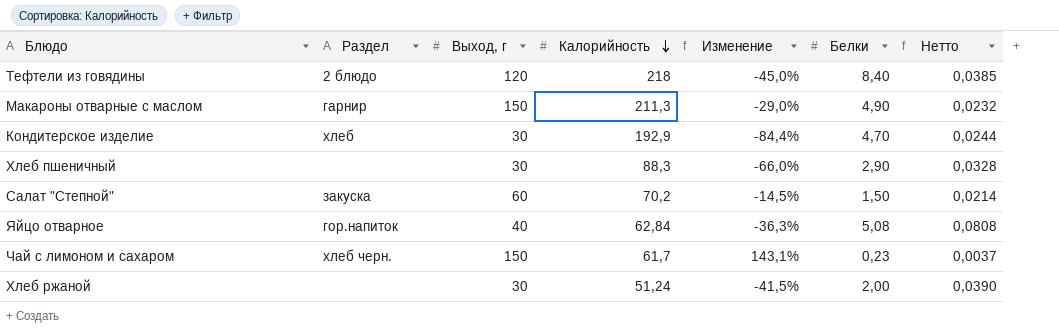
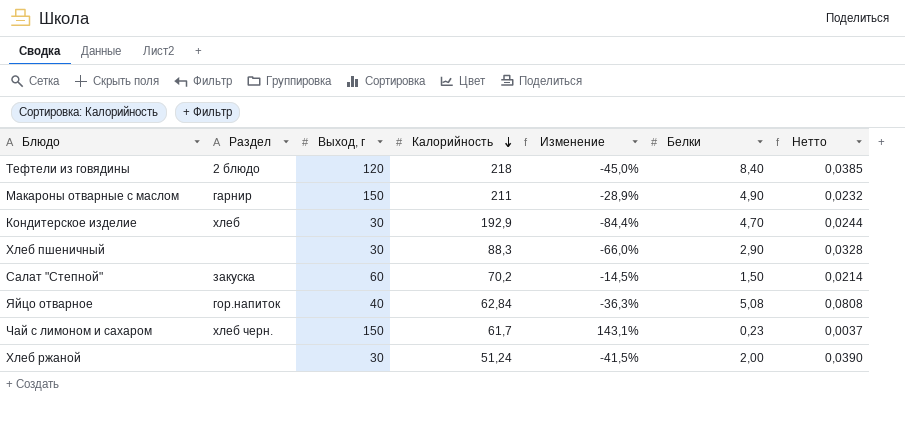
Макароны отварные с маслом | Калорийность: 211,3 -> 211
Макароны отварные с маслом | Изменение: -29,0% -> -28,9%

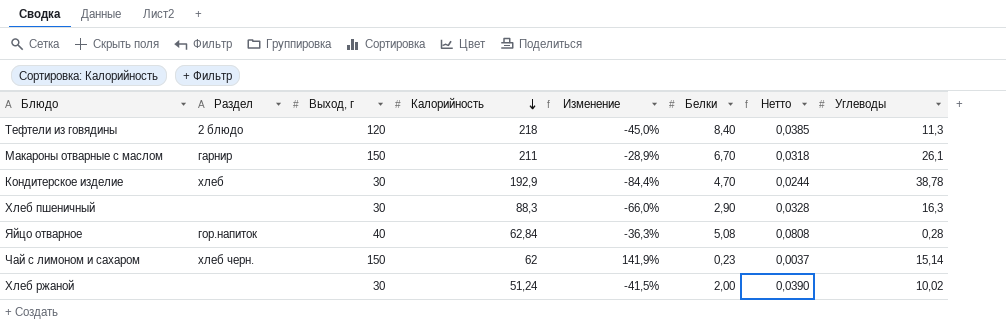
column Углеводы | position: none -> 8
row Салат "Степной": закуска | 60 | 70,2 | -14,5% | 1,50 | 0,0214 -> none
Макароны отварные с маслом | Белки: 4,90 -> 6,70
Макароны отварные с маслом | Нетто: 0,0232 -> 0,0318
Чай с лимоном и сахаром | Калорийность: 61,7 -> 62
Чай с лимоном и сахаром | Изменение: 143,1% -> 141,9%

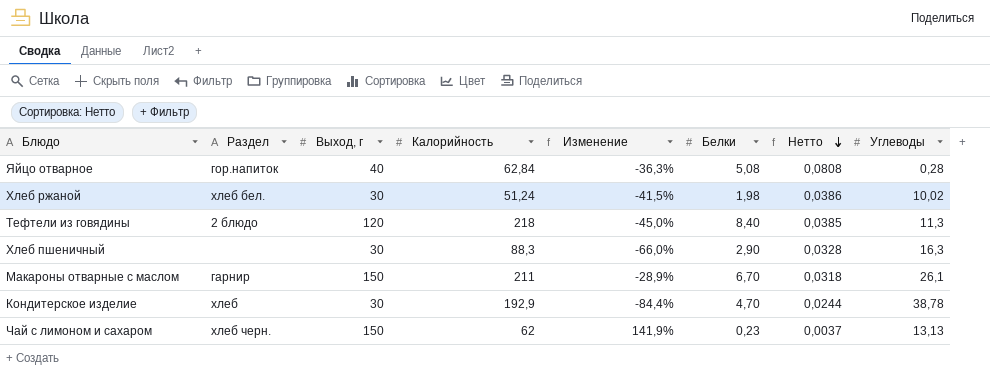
row order: Калорийность descending -> Нетто descending
Хлеб ржаной | Раздел: none -> хлеб бел.
Хлеб ржаной | Белки: 2,00 -> 1,98
Хлеб ржаной | Нетто: 0,0390 -> 0,0386
Чай с лимоном и сахаром | Углеводы: 15,14 -> 13,13

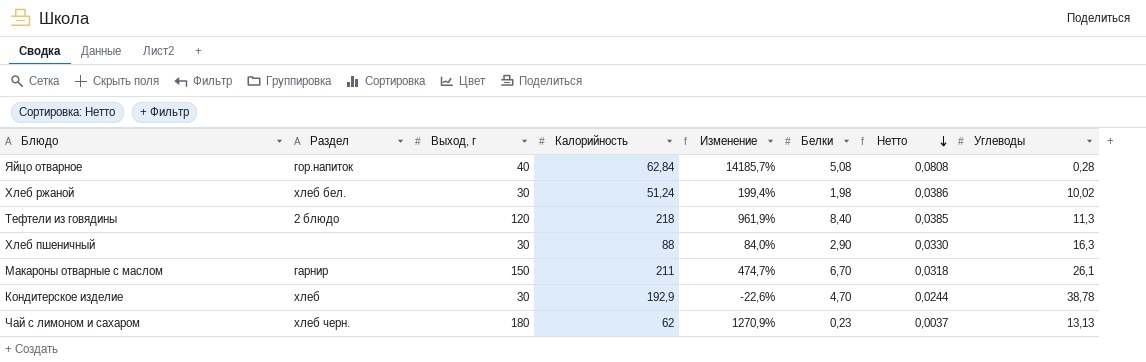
column Изменение | formula: ([Выход, г] - [Калорийность]) / [Калорийность] -> ([Выход, г] - [Углеводы]) / [Углеводы]
Хлеб пшеничный | Калорийность: 88,3 -> 88
Хлеб пшеничный | Нетто: 0,0328 -> 0,0330
Чай с лимоном и сахаром | Выход, г: 150 -> 180

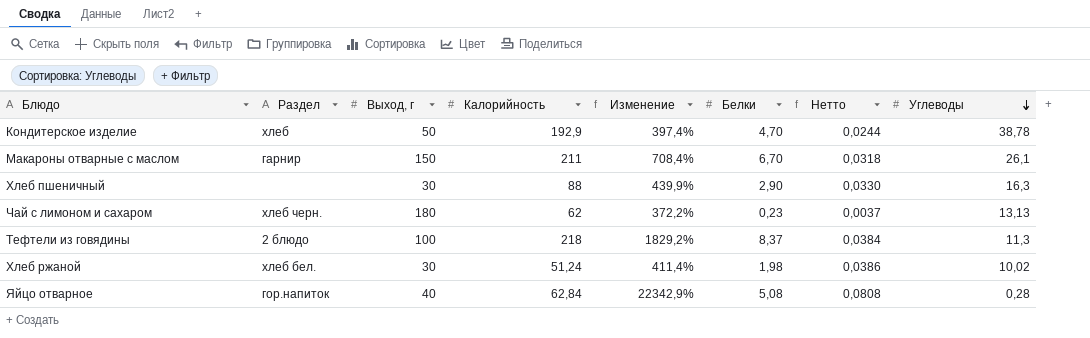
row order: Нетто descending -> Углеводы descending
column Изменение | formula: ([Выход, г] - [Углеводы]) / [Углеводы] -> ([Калорийность] - [Углеводы]) / [Углеводы]
Кондитерское изделие | Выход, г: 30 -> 50
Тефтели из говядины | Выход, г: 120 -> 100
Тефтели из говядины | Белки: 8,40 -> 8,37
Тефтели из говядины | Нетто: 0,0385 -> 0,0384

